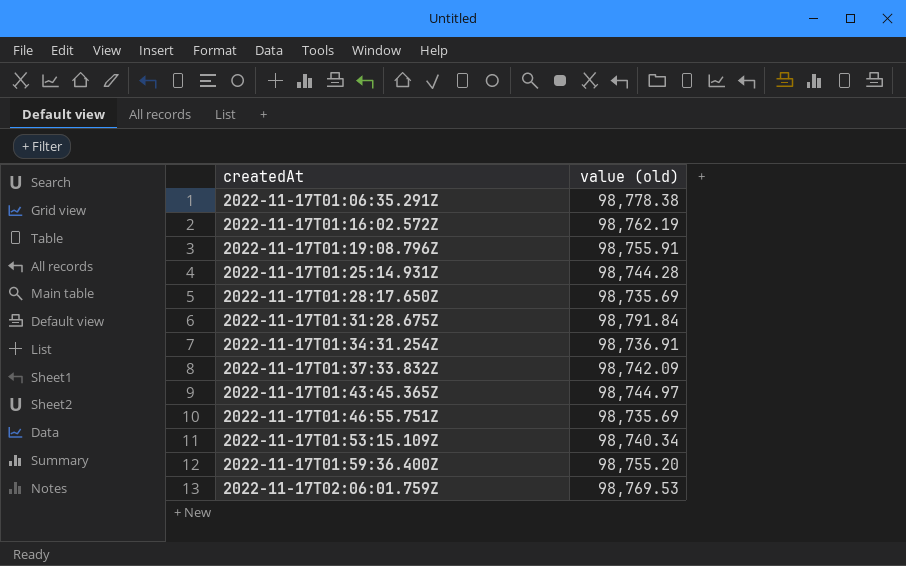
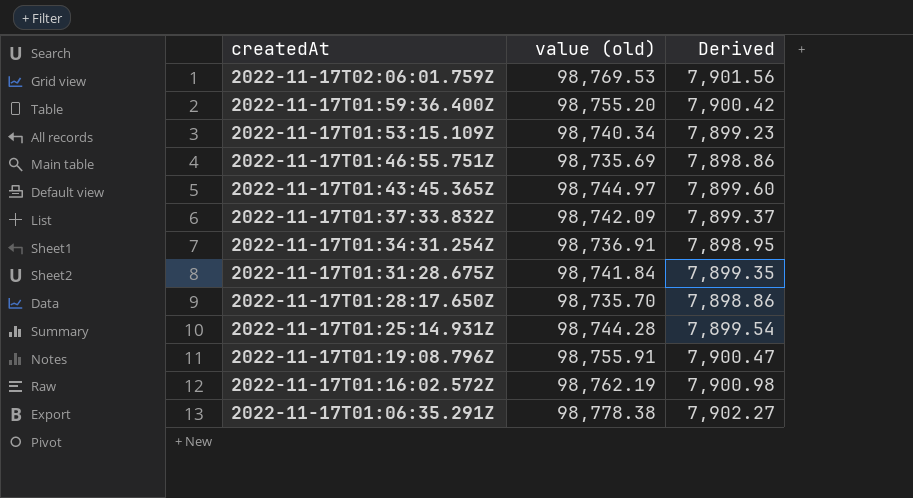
row order: createdAt ascending -> createdAt descending
column Derived | formula: none -> [value (old)] * 0.08
2022-11-17T01:31:28.675Z | value (old): 98,791.84 -> 98,741.84
2022-11-17T01:28:17.650Z | value (old): 98,735.69 -> 98,735.70

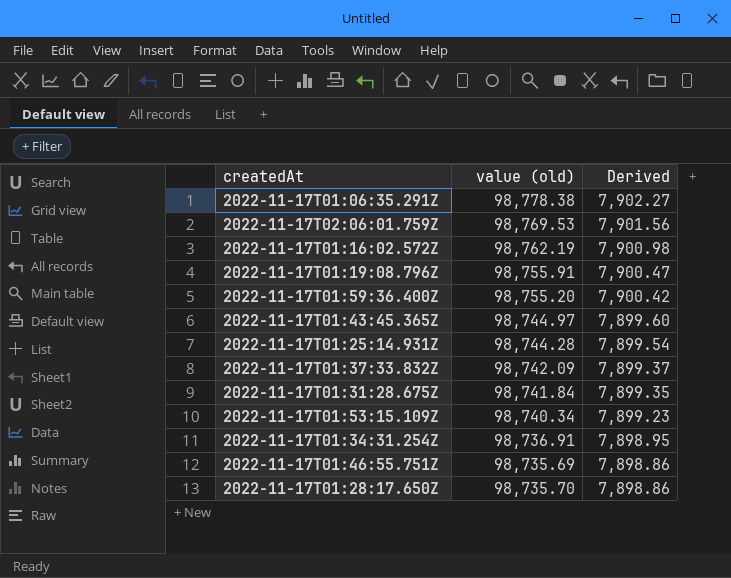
row order: createdAt descending -> Derived descending

